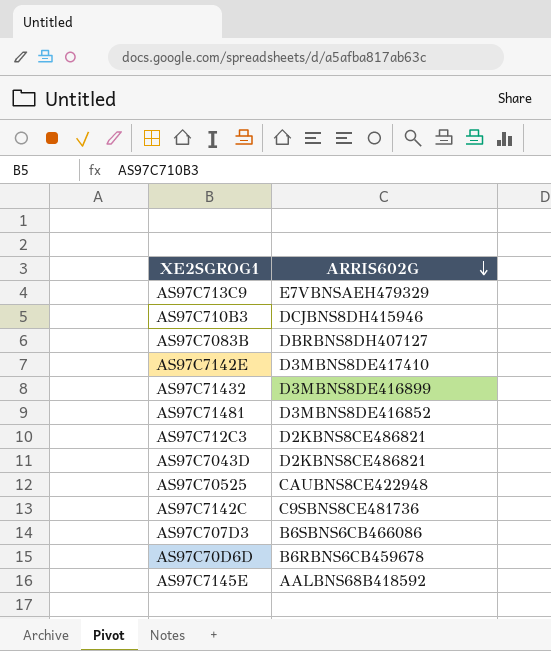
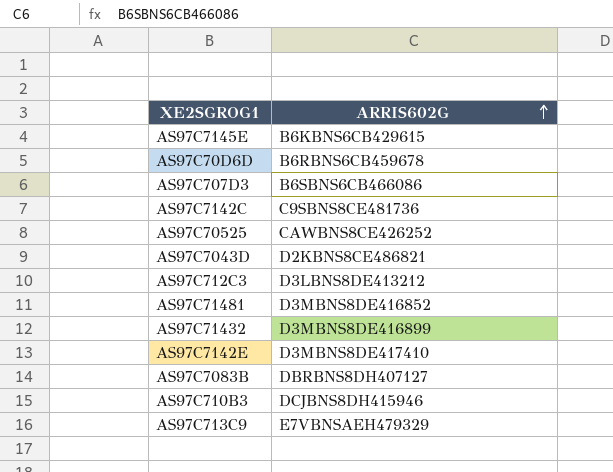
row order: ARRIS602G descending -> ARRIS602G ascending
AS97C7145E | ARRIS602G: AALBNS68B418592 -> B6KBNS6CB429615
AS97C70525 | ARRIS602G: CAUBNS8CE422948 -> CAWBNS8CE426252
AS97C712C3 | ARRIS602G: D2KBNS8CE486821 -> D3LBNS8DE413212

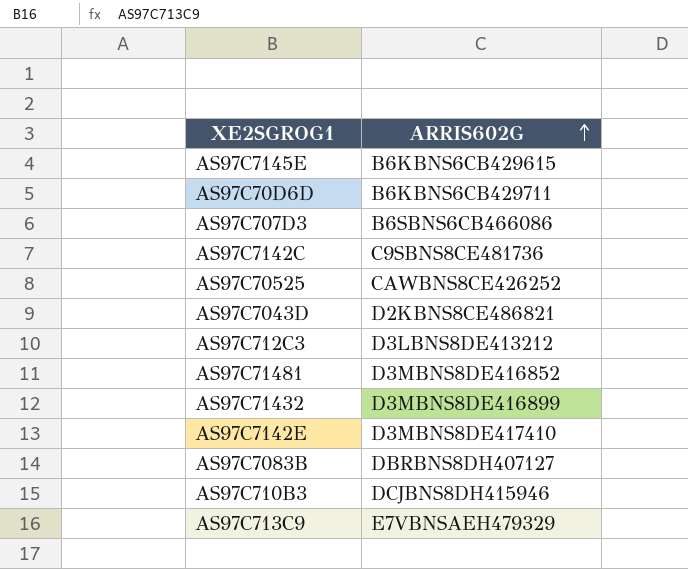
AS97C70D6D | ARRIS602G: B6RBNS6CB459678 -> B6KBNS6CB429711

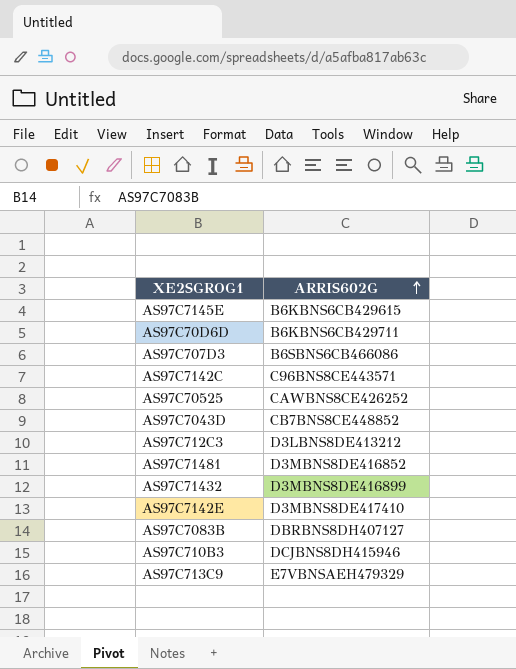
AS97C7142C | ARRIS602G: C9SBNS8CE481736 -> C96BNS8CE443571
AS97C7043D | ARRIS602G: D2KBNS8CE486821 -> CB7BNS8CE448852

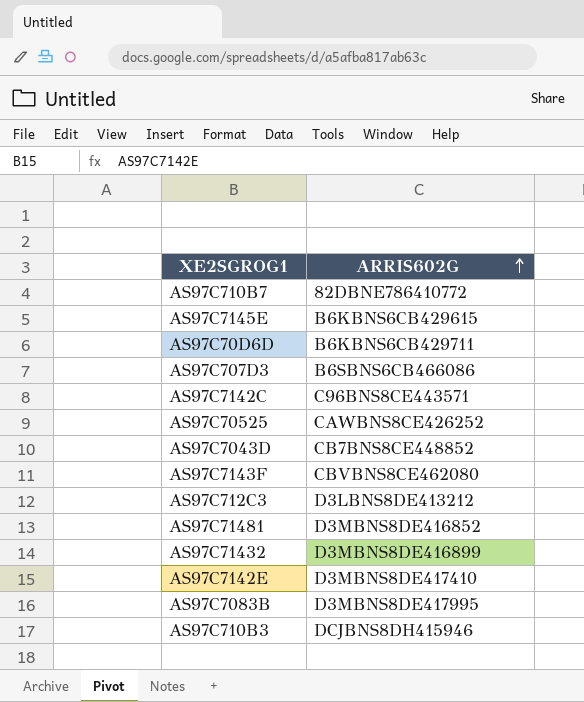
row AS97C713C9: E7VBNSAEH479329 -> none
row AS97C710B7: none -> 82DBNE786410772
row AS97C7143F: none -> CBVBNS8CE462080
AS97C7083B | ARRIS602G: DBRBNS8DH407127 -> D3MBNS8DE417995

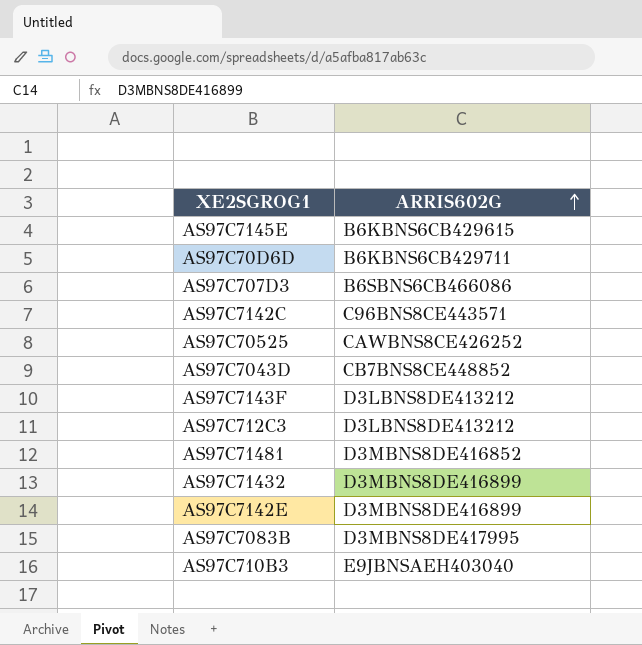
row AS97C710B7: 82DBNE786410772 -> none
AS97C7143F | ARRIS602G: CBVBNS8CE462080 -> D3LBNS8DE413212
AS97C7142E | ARRIS602G: D3MBNS8DE417410 -> D3MBNS8DE416899
AS97C710B3 | ARRIS602G: DCJBNS8DH415946 -> E9JBNSAEH403040

